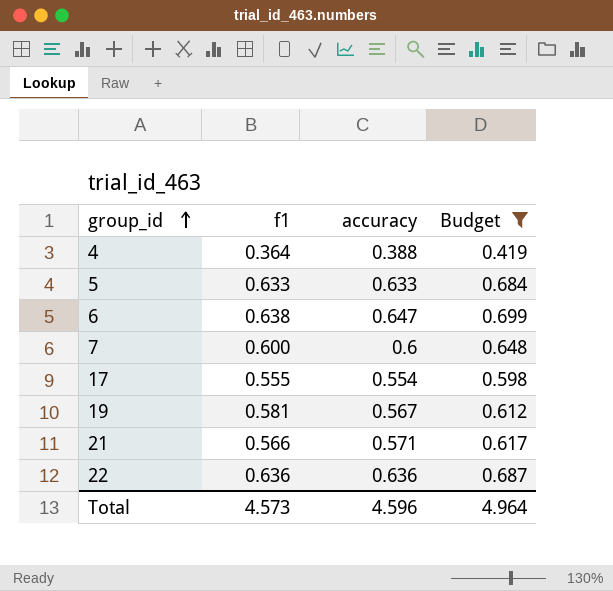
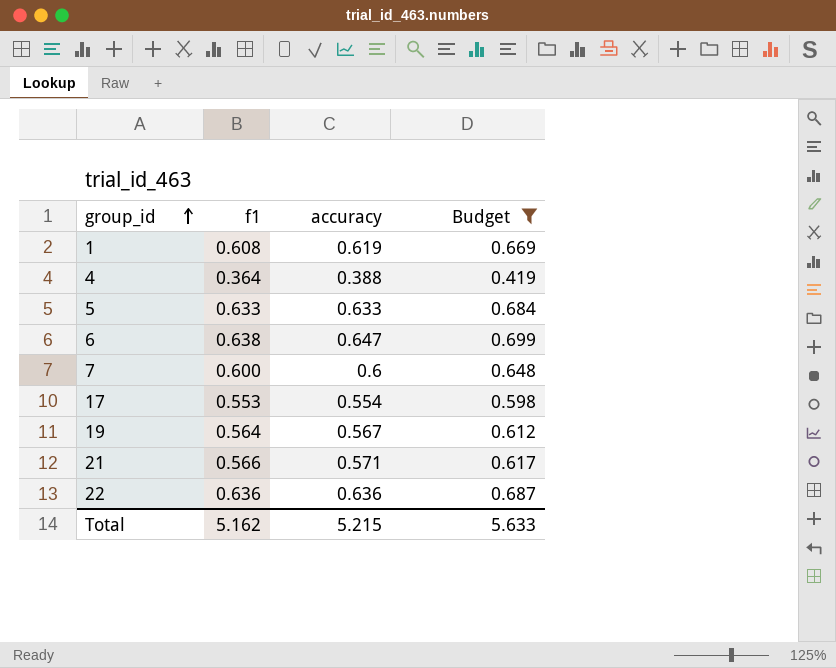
row 1: none -> 0.608 | 0.619 | 0.669
17 | f1: 0.555 -> 0.553
19 | f1: 0.581 -> 0.564
Total | f1: 4.573 -> 5.162
Total | accuracy: 4.596 -> 5.215
Total | Budget: 4.964 -> 5.633

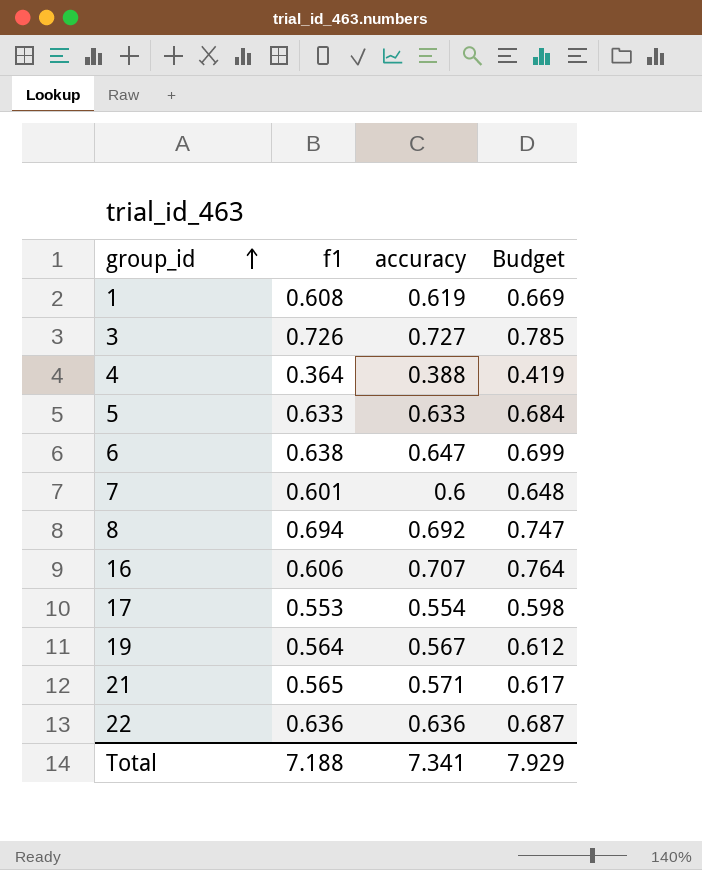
filter: Budget <= 0.699 -> none
7 | f1: 0.600 -> 0.601
21 | f1: 0.566 -> 0.565
Total | f1: 5.162 -> 7.188
Total | accuracy: 5.215 -> 7.341
Total | Budget: 5.633 -> 7.929

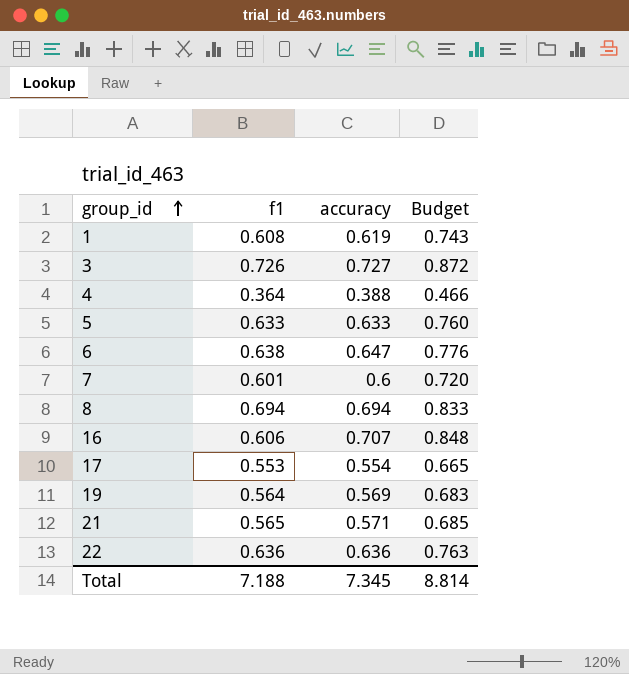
column Budget | formula: [accuracy] * 1.08 -> [accuracy] * 1.2
8 | accuracy: 0.692 -> 0.694
19 | accuracy: 0.567 -> 0.569
Total | accuracy: 7.341 -> 7.345
Total | Budget: 7.929 -> 8.814

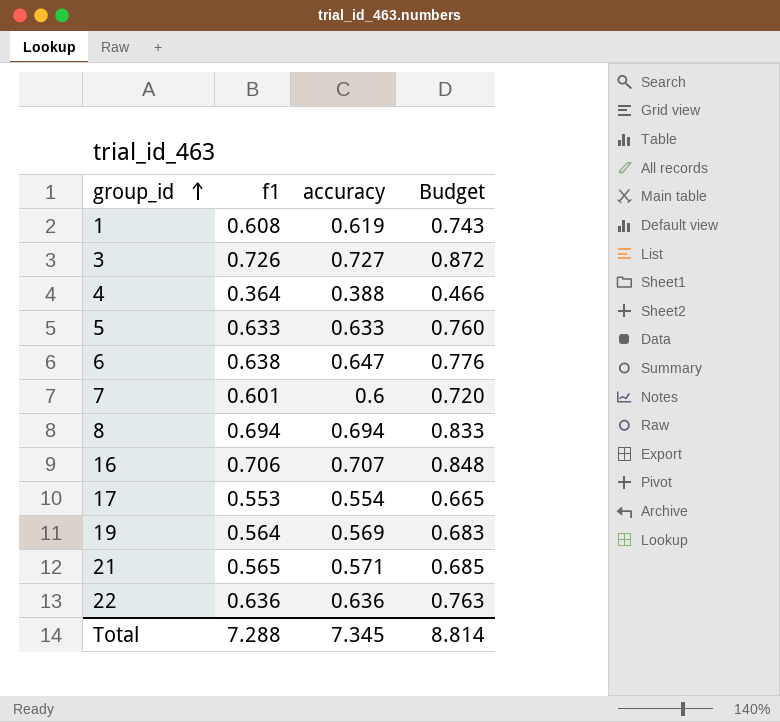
16 | f1: 0.606 -> 0.706
Total | f1: 7.188 -> 7.288

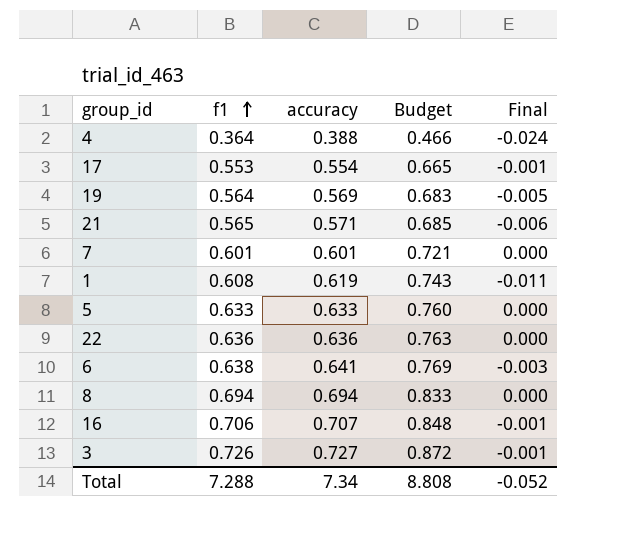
row order: group_id ascending -> f1 ascending
column Final | formula: none -> [f1] - [accuracy]
7 | accuracy: 0.6 -> 0.601
7 | Budget: 0.720 -> 0.721
6 | accuracy: 0.647 -> 0.641
6 | Budget: 0.776 -> 0.769
Total | accuracy: 7.345 -> 7.34
Total | Budget: 8.814 -> 8.808

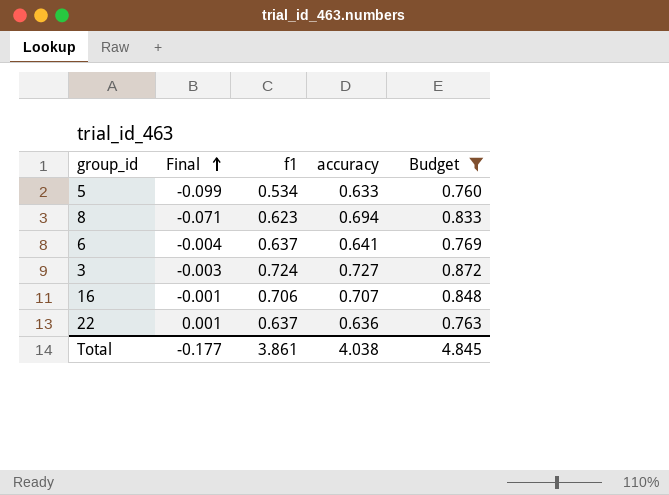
filter: none -> Budget >= 0.760
row order: f1 ascending -> Final ascending
column Final | position: 5 -> 2
5 | Final: 0.000 -> -0.099
5 | f1: 0.633 -> 0.534
8 | Final: 0.000 -> -0.071
8 | f1: 0.694 -> 0.623
6 | Final: -0.003 -> -0.004
6 | f1: 0.638 -> 0.637
3 | Final: -0.001 -> -0.003
3 | f1: 0.726 -> 0.724
22 | Final: 0.000 -> 0.001
22 | f1: 0.636 -> 0.637
Total | Final: -0.052 -> -0.177
Total | f1: 7.288 -> 3.861
Total | accuracy: 7.34 -> 4.038
Total | Budget: 8.808 -> 4.845

